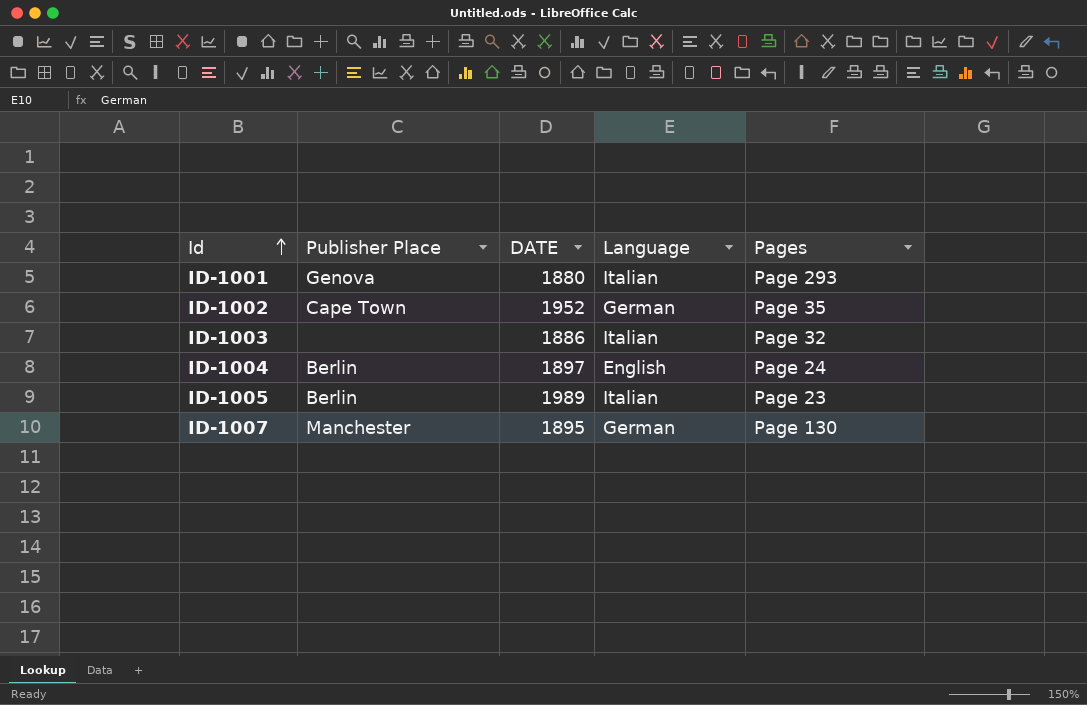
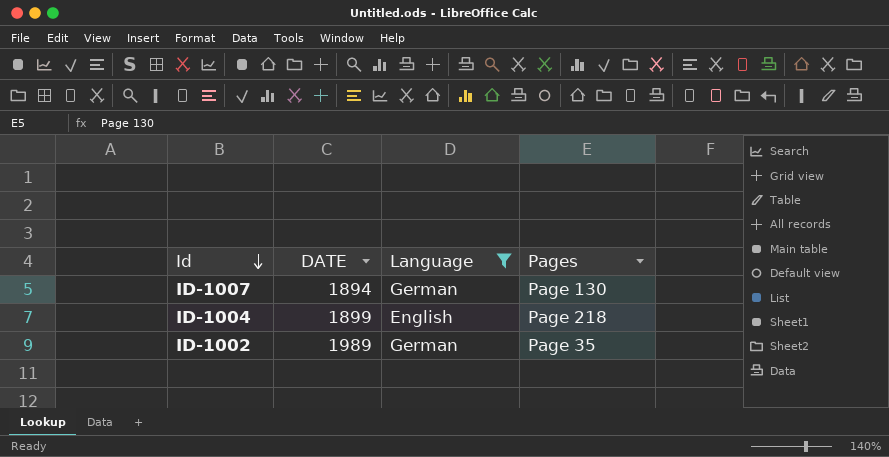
filter: none -> Language != Italian
row order: Id ascending -> Id descending
column Publisher Place | position: 2 -> none
ID-1007 | DATE: 1895 -> 1894
ID-1004 | DATE: 1897 -> 1899
ID-1004 | Pages: Page 24 -> Page 218
ID-1002 | DATE: 1952 -> 1989

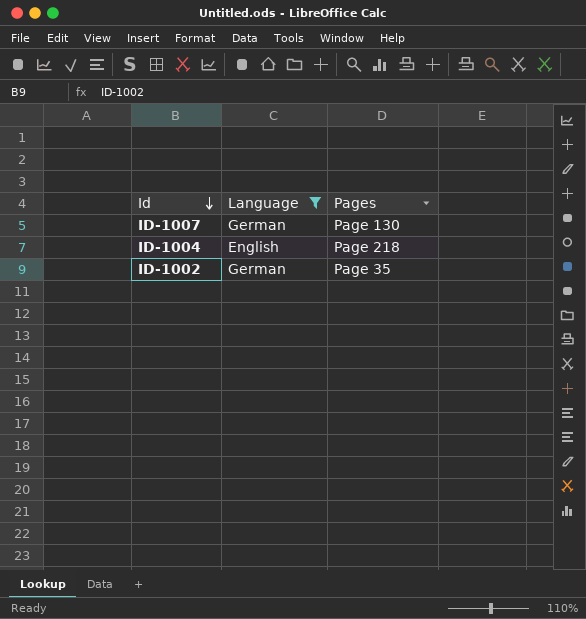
column DATE | position: 2 -> none

